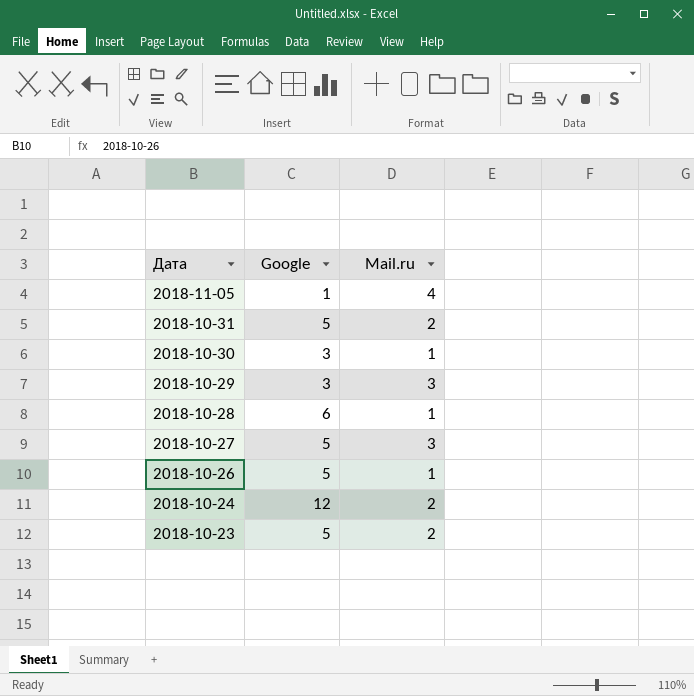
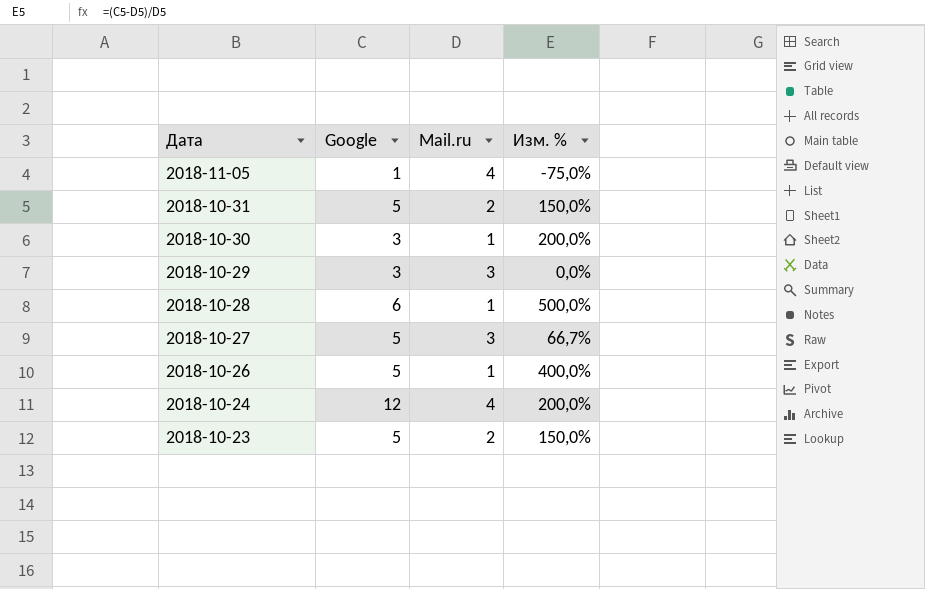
column Изм. % | formula: none -> ([Google] - [Mail.ru]) / [Mail.ru]
2018-10-24 | Mail.ru: 2 -> 4

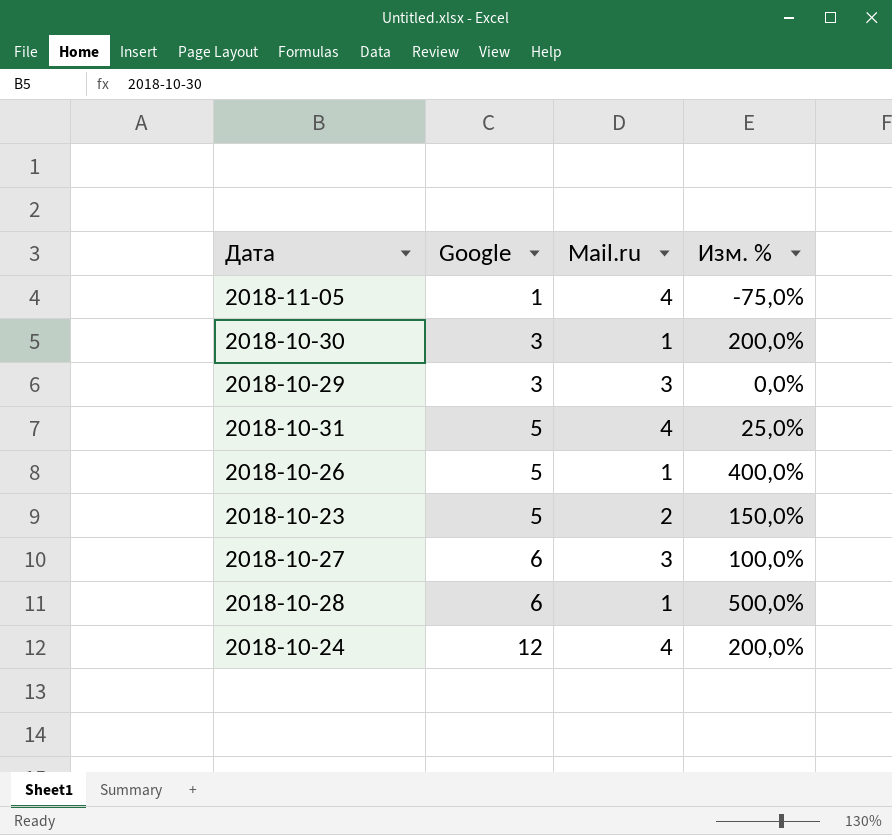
row order: Дата descending -> Google ascending
2018-10-31 | Mail.ru: 2 -> 4
2018-10-31 | Изм. %: 150,0% -> 25,0%
2018-10-27 | Google: 5 -> 6
2018-10-27 | Изм. %: 66,7% -> 100,0%

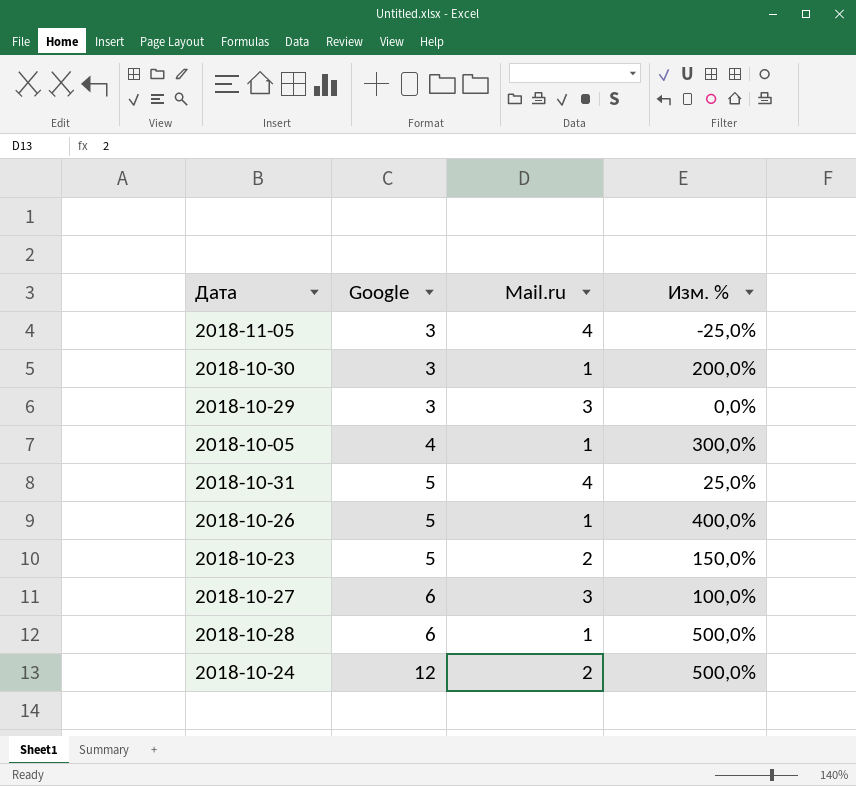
2018-11-05 | Google: 1 -> 3
2018-11-05 | Изм. %: -75,0% -> -25,0%
row 2018-10-05: none -> 4 | 1 | 300,0%
2018-10-24 | Mail.ru: 4 -> 2
2018-10-24 | Изм. %: 200,0% -> 500,0%

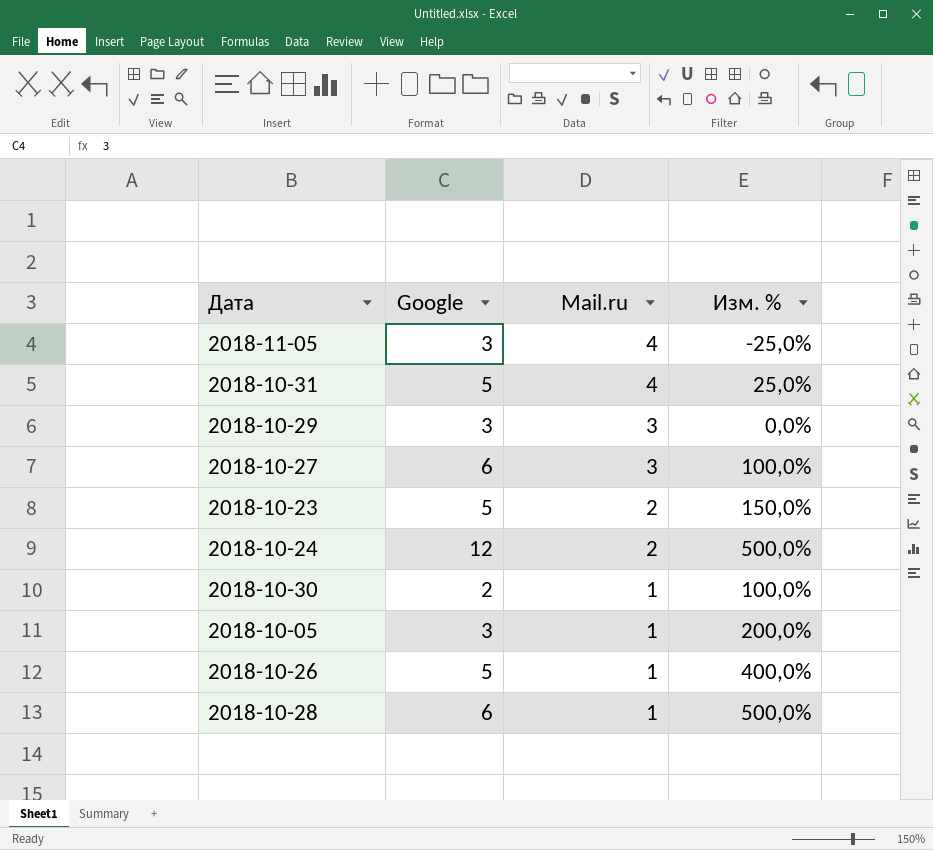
row order: Google ascending -> Mail.ru descending
2018-10-30 | Google: 3 -> 2
2018-10-30 | Изм. %: 200,0% -> 100,0%
2018-10-05 | Google: 4 -> 3
2018-10-05 | Изм. %: 300,0% -> 200,0%

